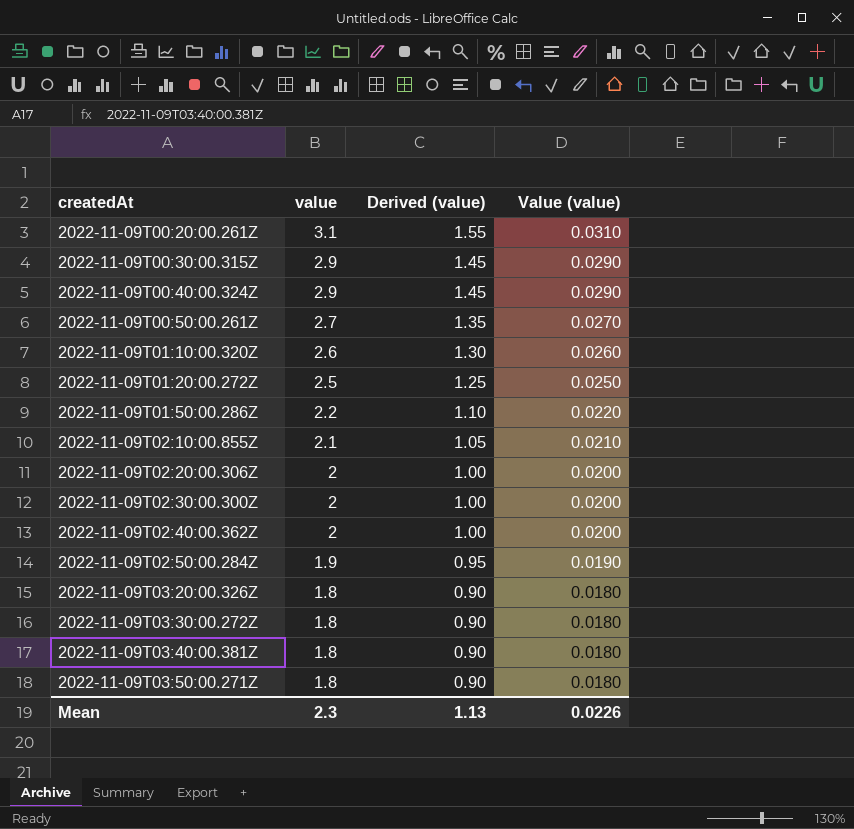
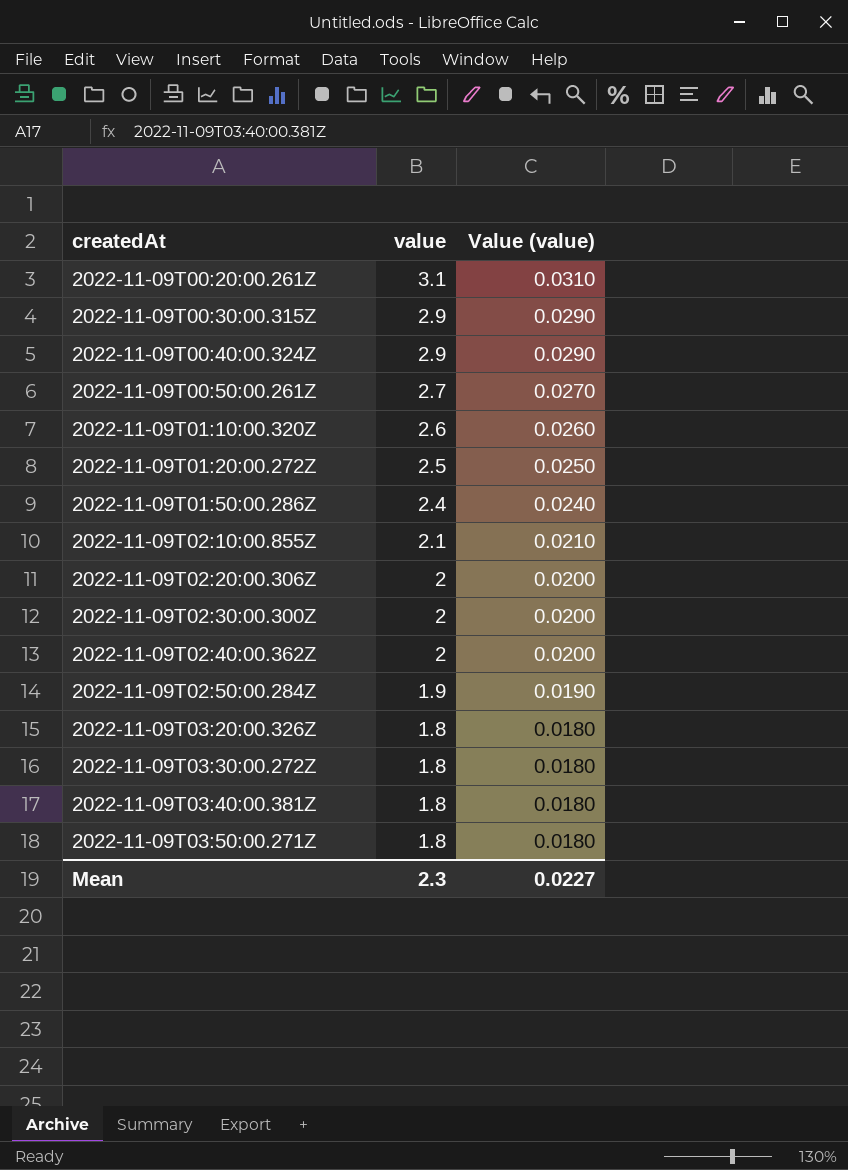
column Derived (value) | formula: [value] * 0.5 -> none
2022-11-09T01:50:00.286Z | value: 2.2 -> 2.4
2022-11-09T01:50:00.286Z | Value (value): 0.0220 -> 0.0240
Mean | Value (value): 0.0226 -> 0.0227

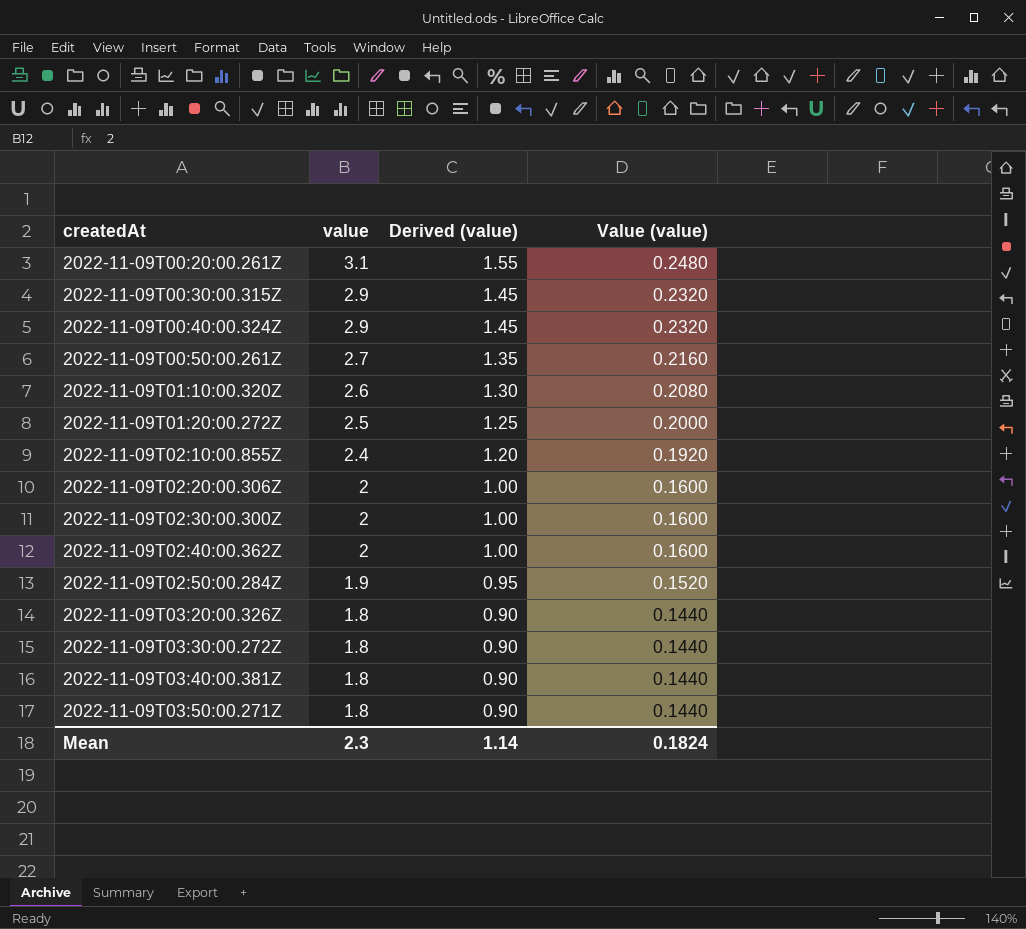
column Derived (value) | formula: none -> [value] * 0.5
column Value (value) | formula: [value] * 0.01 -> [value] * 0.08
row 2022-11-09T01:50:00.286Z: 2.4 | 0.0240 -> none
2022-11-09T02:10:00.855Z | value: 2.1 -> 2.4
Mean | Value (value): 0.0227 -> 0.1824

